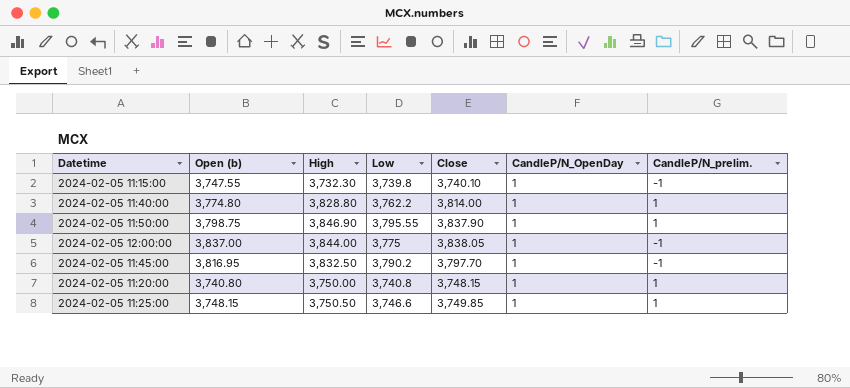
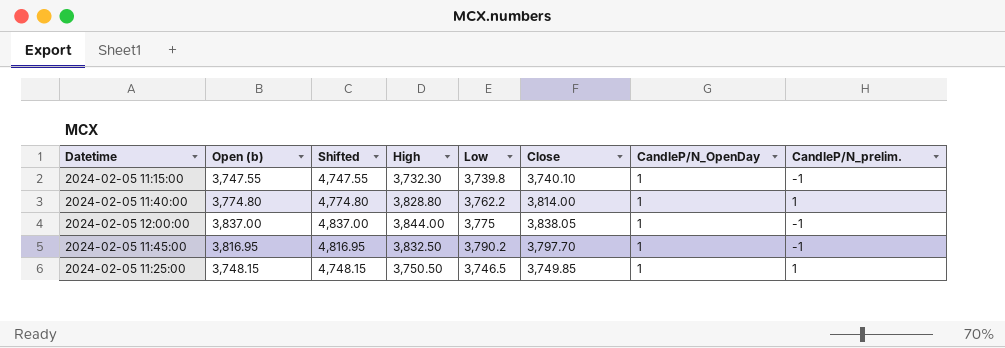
column Shifted | formula: none -> [Open (b)] + 1000
row 2024-02-05 11:50:00: 3,798.75 | 3,846.90 | 3,795.55 | 3,837.90 | 1 | 1 -> none
row 2024-02-05 11:20:00: 3,740.80 | 3,750.00 | 3,740.8 | 3,748.15 | 1 | 1 -> none
2024-02-05 11:25:00 | Low: 3,746.6 -> 3,746.5

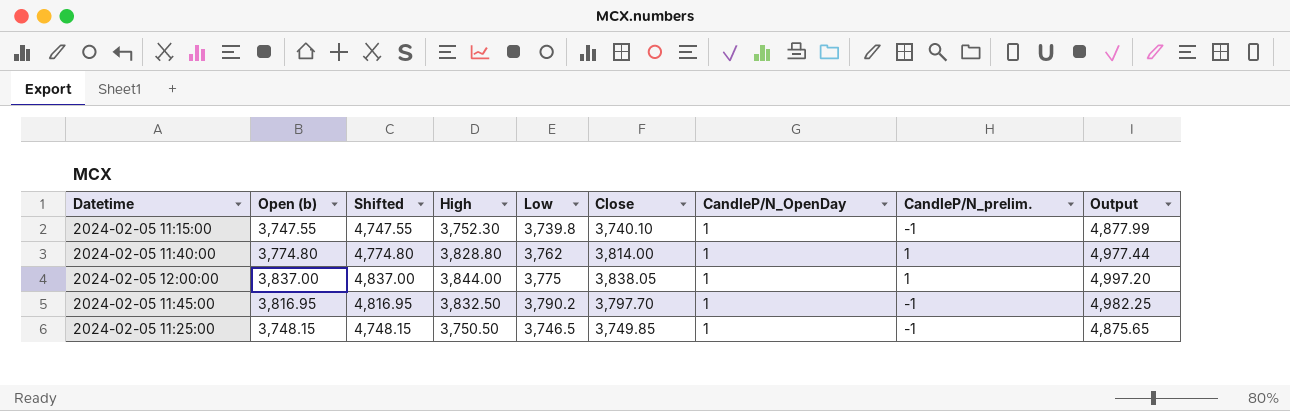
column Output | formula: none -> [High] * 1.3
2024-02-05 11:15:00 | High: 3,732.30 -> 3,752.30
2024-02-05 11:40:00 | Low: 3,762.2 -> 3,762
2024-02-05 12:00:00 | CandleP/N_prelim.: -1 -> 1
2024-02-05 11:25:00 | CandleP/N_prelim.: 1 -> -1

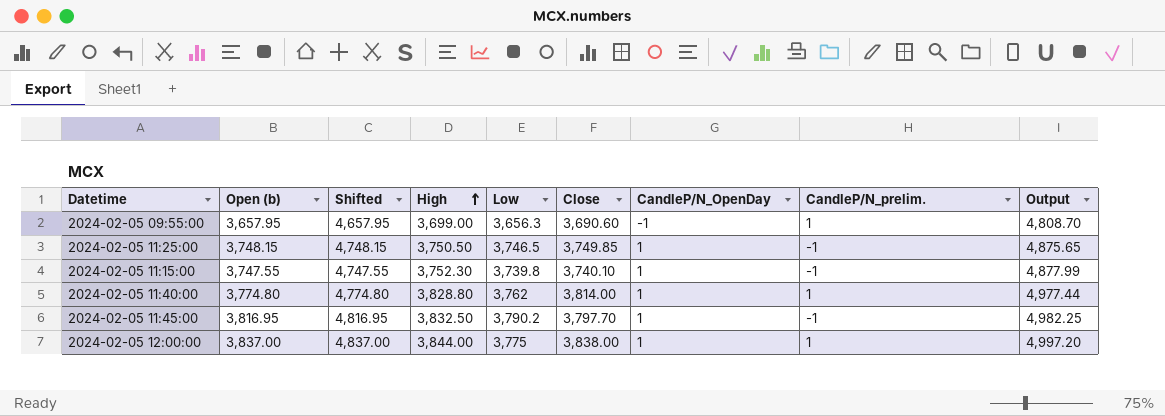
row order: none -> High ascending
row 2024-02-05 09:55:00: none -> 3,657.95 | 4,657.95 | 3,699.00 | 3,656.3 | 3,690.60 | -1 | 1 | 4,808.70
2024-02-05 12:00:00 | Close: 3,838.05 -> 3,838.00

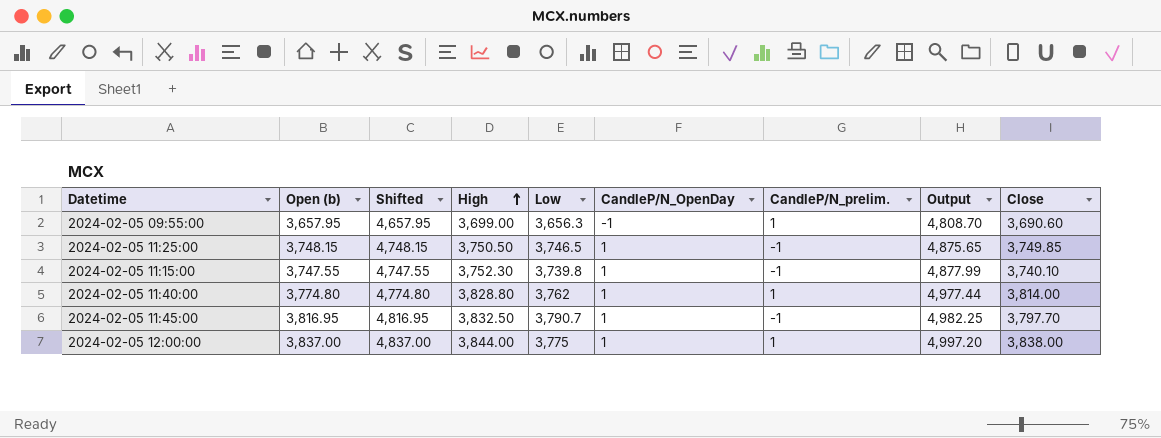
column Close | position: 6 -> 9
2024-02-05 11:45:00 | Low: 3,790.2 -> 3,790.7

